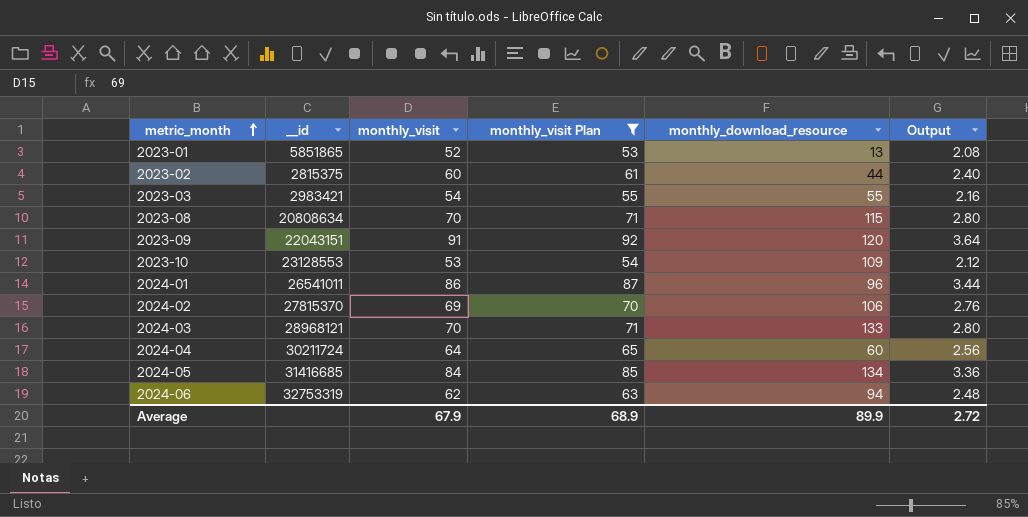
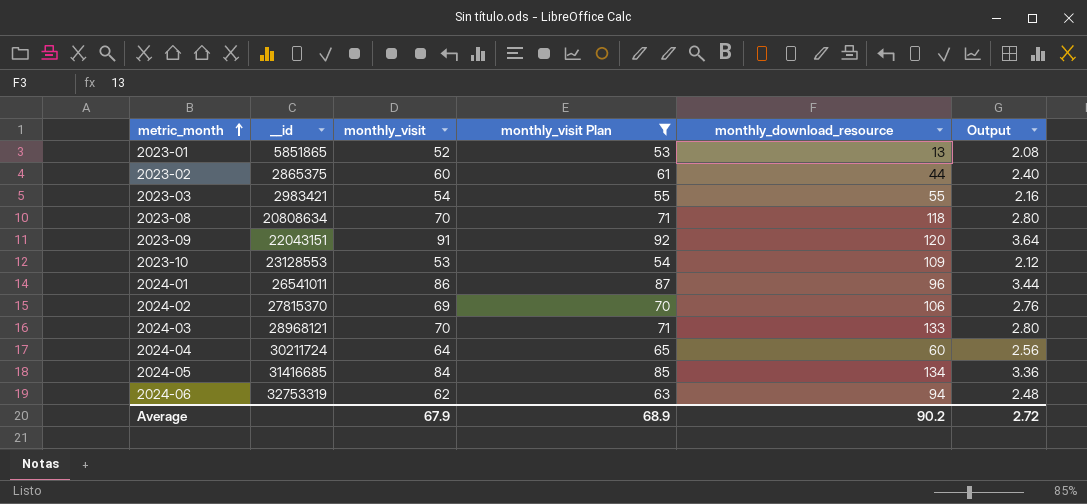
2023-02 | __id: 2815375 -> 2865375
2023-08 | monthly_download_resource: 115 -> 118
Average | monthly_download_resource: 89.9 -> 90.2

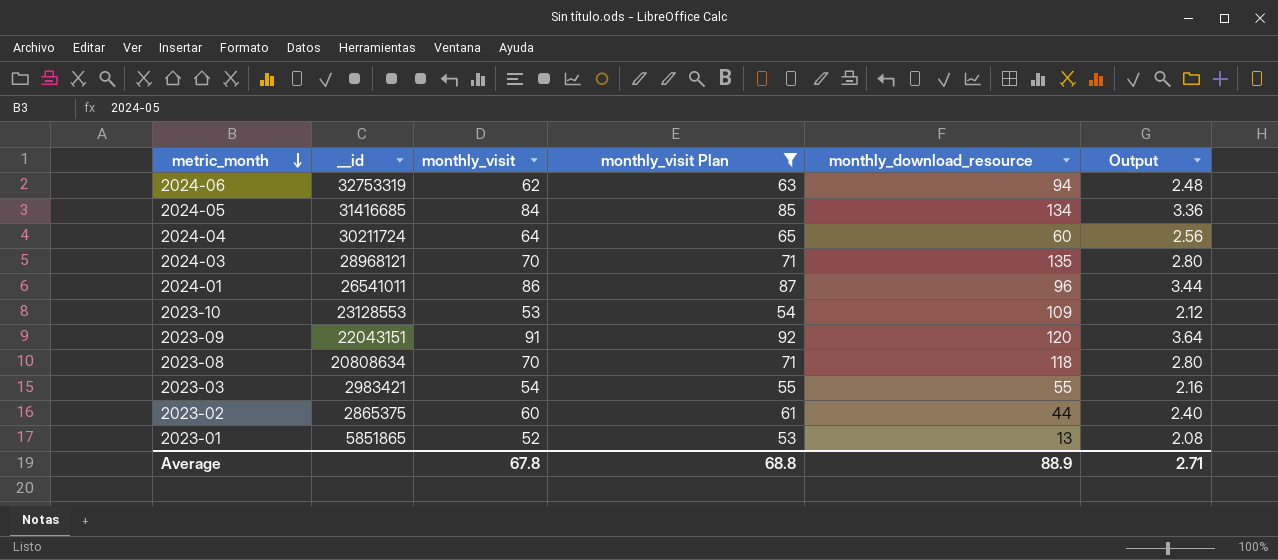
row order: metric_month ascending -> metric_month descending
row 2024-02: 27815370 | 69 | 70 | 106 | 2.76 -> none
2024-03 | monthly_download_resource: 133 -> 135
Average | monthly_visit: 67.9 -> 67.8
Average | monthly_visit Plan: 68.9 -> 68.8
Average | monthly_download_resource: 90.2 -> 88.9
Average | Output: 2.72 -> 2.71

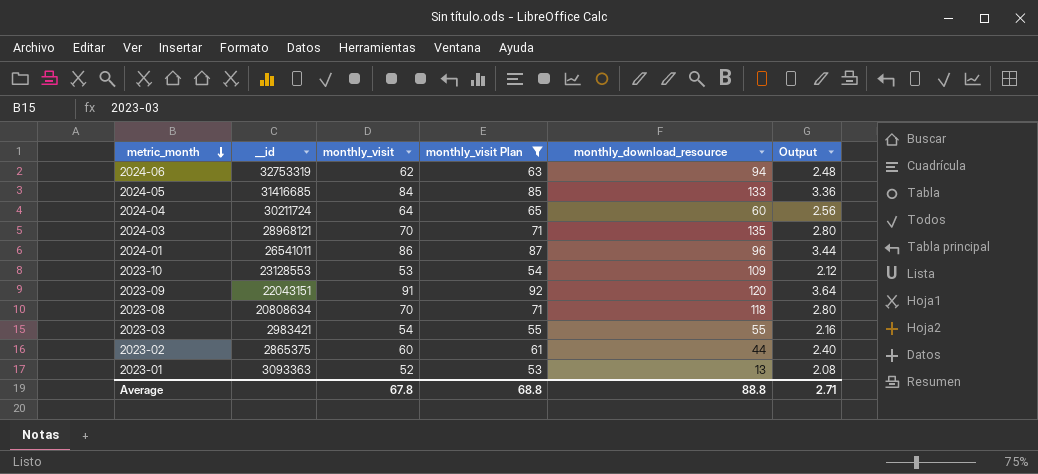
2024-05 | monthly_download_resource: 134 -> 133
2023-01 | __id: 5851865 -> 3093363
Average | monthly_download_resource: 88.9 -> 88.8

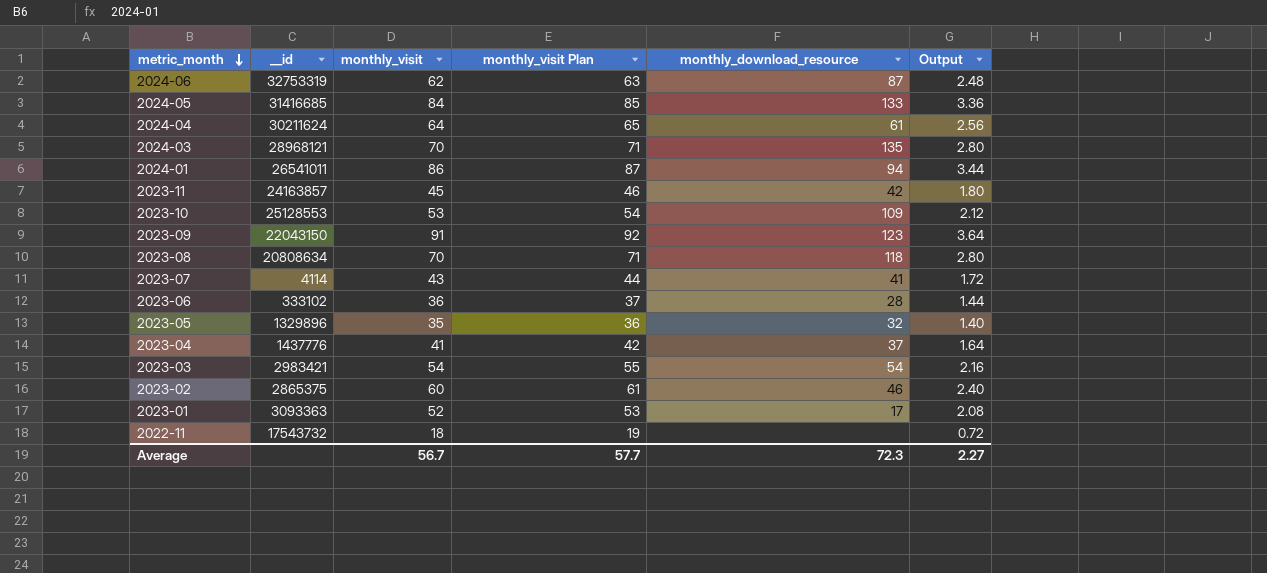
filter: monthly_visit Plan >= 53 -> none
2024-06 | monthly_download_resource: 94 -> 87
2024-04 | __id: 30211724 -> 30211624
2024-04 | monthly_download_resource: 60 -> 61
2024-01 | monthly_download_resource: 96 -> 94
2023-10 | __id: 23128553 -> 25128553
2023-09 | __id: 22043151 -> 22043150
2023-09 | monthly_download_resource: 120 -> 123
2023-03 | monthly_download_resource: 55 -> 54
2023-02 | monthly_download_resource: 44 -> 46
2023-01 | monthly_download_resource: 13 -> 17
Average | monthly_visit: 67.8 -> 56.7
Average | monthly_visit Plan: 68.8 -> 57.7
Average | monthly_download_resource: 88.8 -> 72.3
Average | Output: 2.71 -> 2.27

